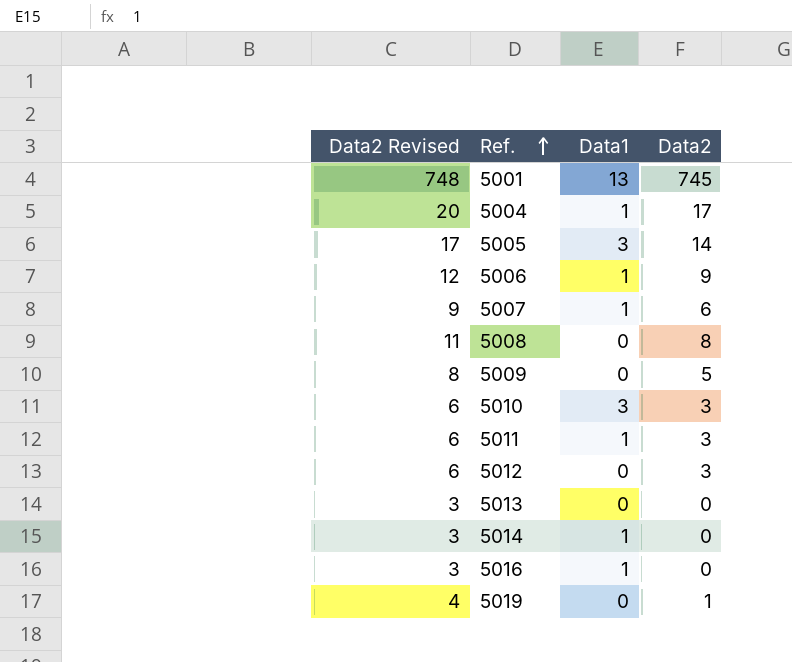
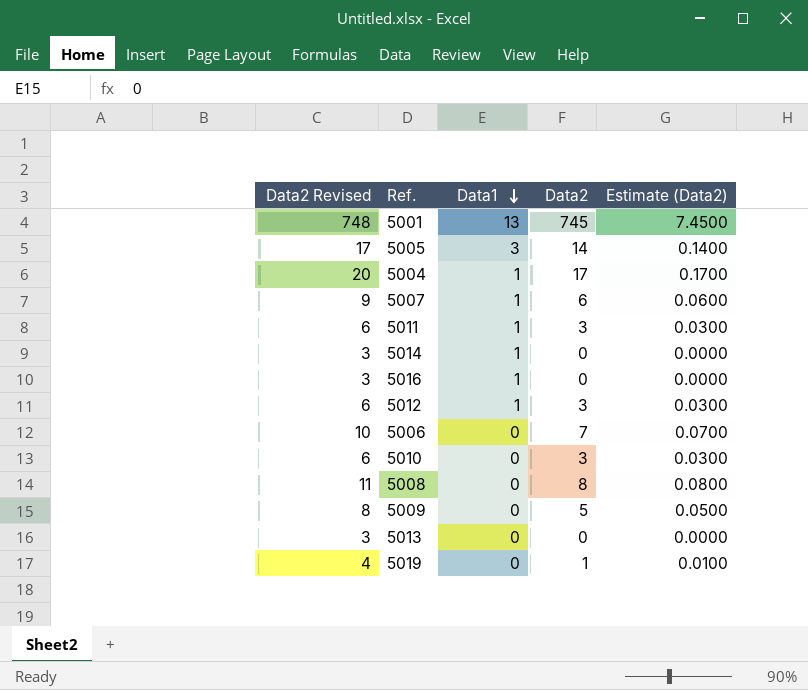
row order: Ref. ascending -> Data1 descending
column Estimate (Data2) | formula: none -> [Data2] * 0.01
5012 | Data1: 0 -> 1
5006 | Data2 Revised: 12 -> 10
5006 | Data1: 1 -> 0
5006 | Data2: 9 -> 7
5010 | Data1: 3 -> 0

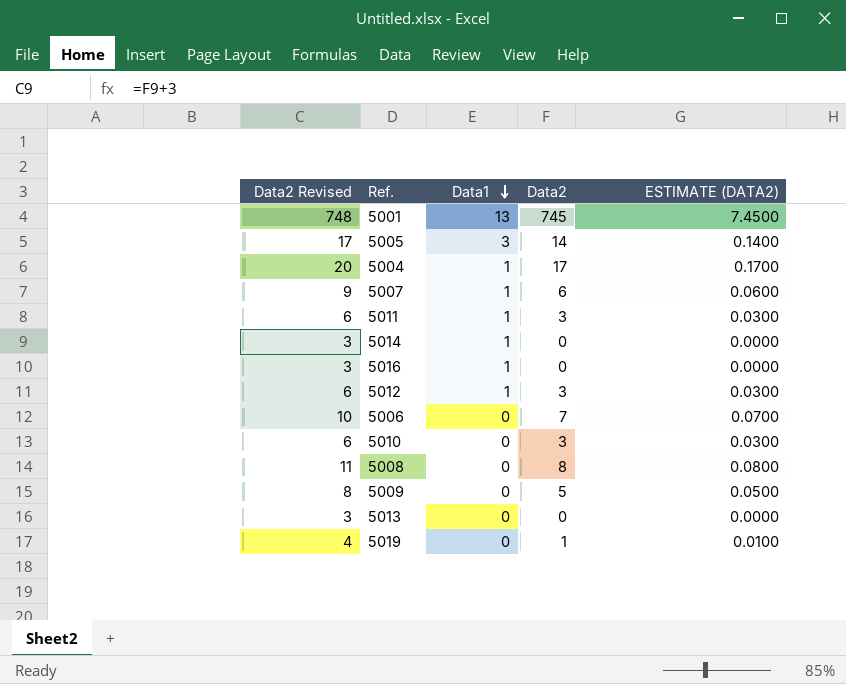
column name: Estimate (Data2) -> ESTIMATE (DATA2)

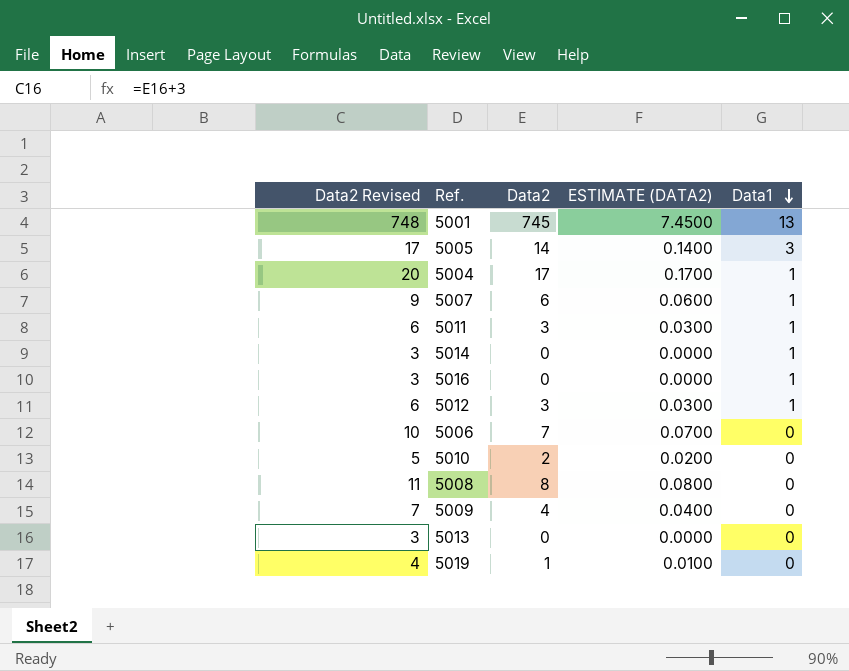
column Data1 | position: 3 -> 5
5010 | Data2 Revised: 6 -> 5
5010 | Data2: 3 -> 2
5010 | ESTIMATE (DATA2): 0.0300 -> 0.0200
5009 | Data2 Revised: 8 -> 7
5009 | Data2: 5 -> 4
5009 | ESTIMATE (DATA2): 0.0500 -> 0.0400

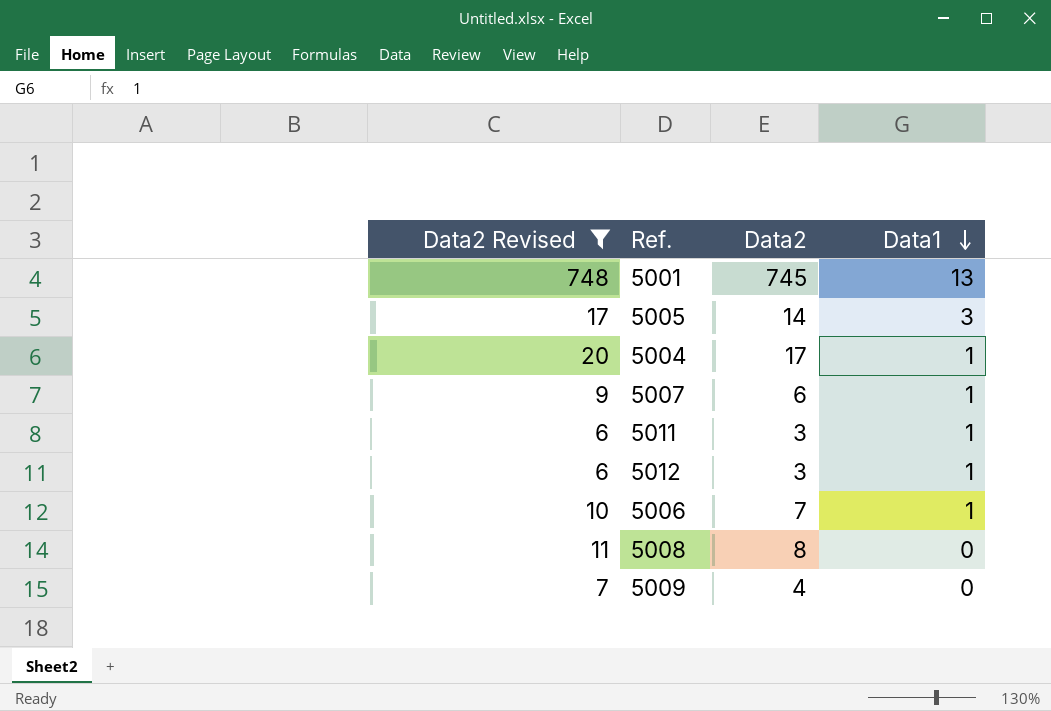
filter: none -> Data2 Revised >= 6
column ESTIMATE (DATA2) | formula: [Data2] * 0.01 -> none
5006 | Data1: 0 -> 1

